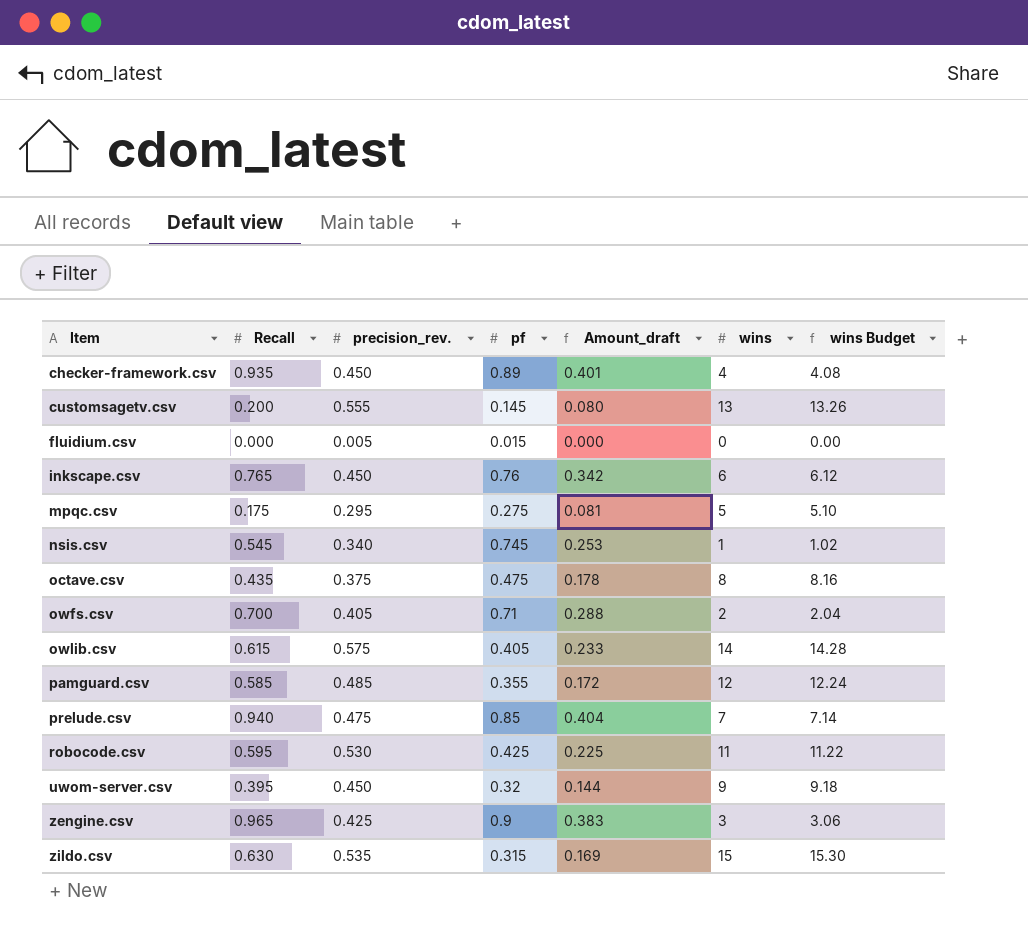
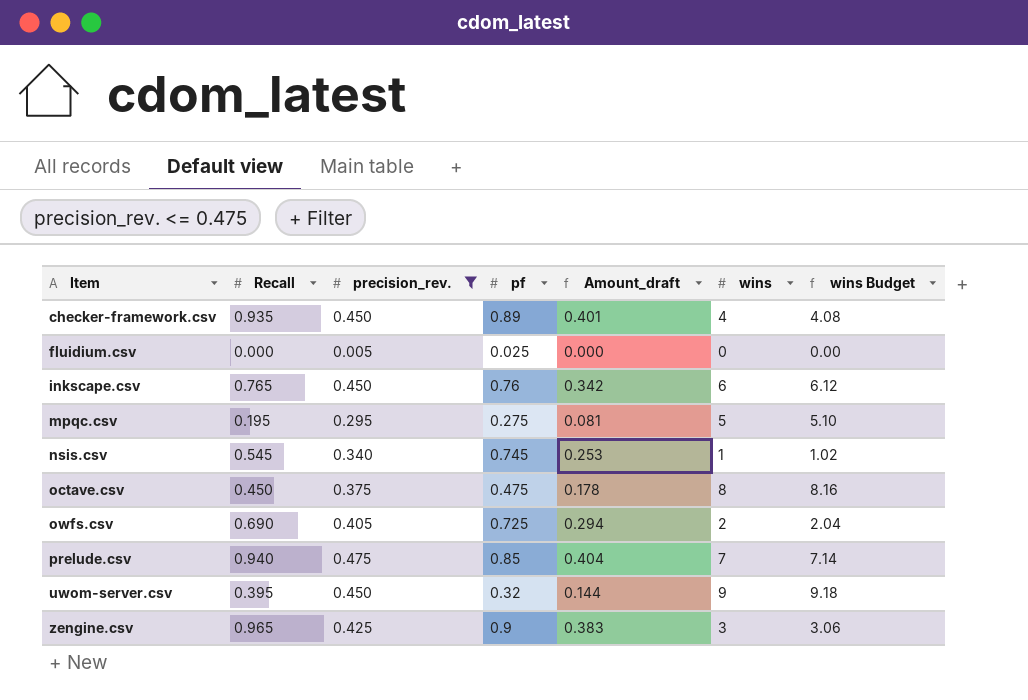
filter: none -> precision_rev. <= 0.475
fluidium.csv | pf: 0.015 -> 0.025
mpqc.csv | Recall: 0.175 -> 0.195
octave.csv | Recall: 0.435 -> 0.450
owfs.csv | Recall: 0.700 -> 0.690
owfs.csv | pf: 0.71 -> 0.725
owfs.csv | Amount_draft: 0.288 -> 0.294

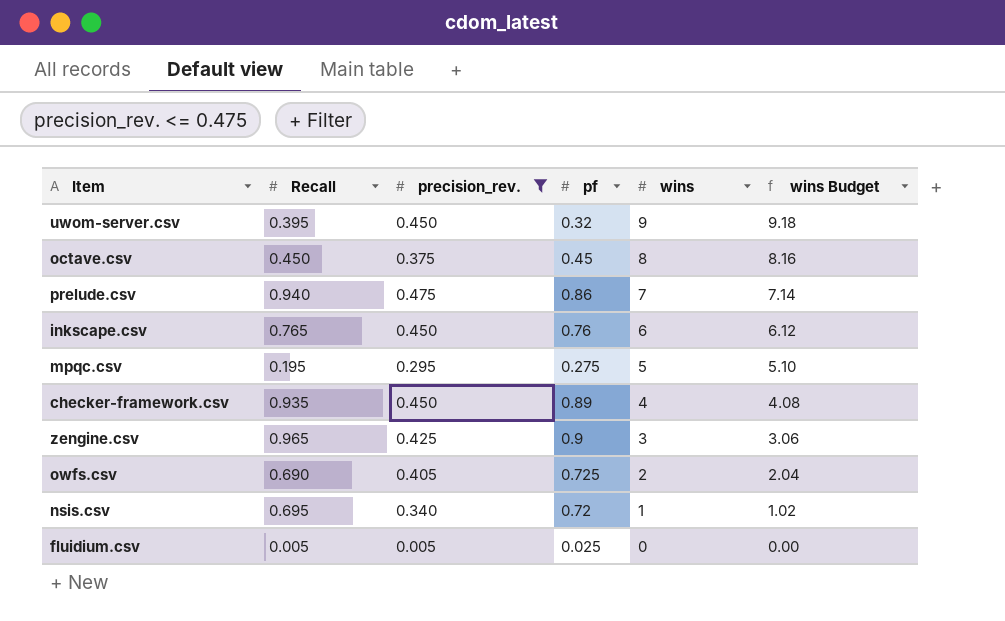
row order: Item ascending -> wins descending
column Amount_draft | formula: [precision_rev.] * [pf] -> none
octave.csv | pf: 0.475 -> 0.45
prelude.csv | pf: 0.85 -> 0.86
nsis.csv | Recall: 0.545 -> 0.695
nsis.csv | pf: 0.745 -> 0.72
fluidium.csv | Recall: 0.000 -> 0.005

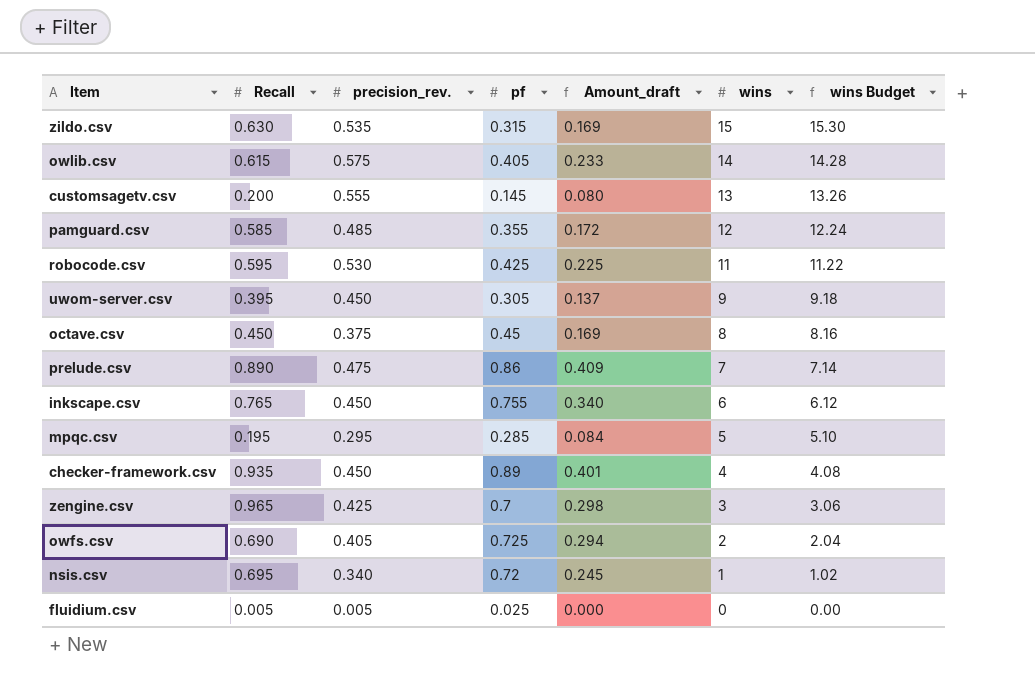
filter: precision_rev. <= 0.475 -> none
column Amount_draft | formula: none -> [precision_rev.] * [pf]
uwom-server.csv | pf: 0.32 -> 0.305
prelude.csv | Recall: 0.940 -> 0.890
inkscape.csv | pf: 0.76 -> 0.755
mpqc.csv | pf: 0.275 -> 0.285
zengine.csv | pf: 0.9 -> 0.7

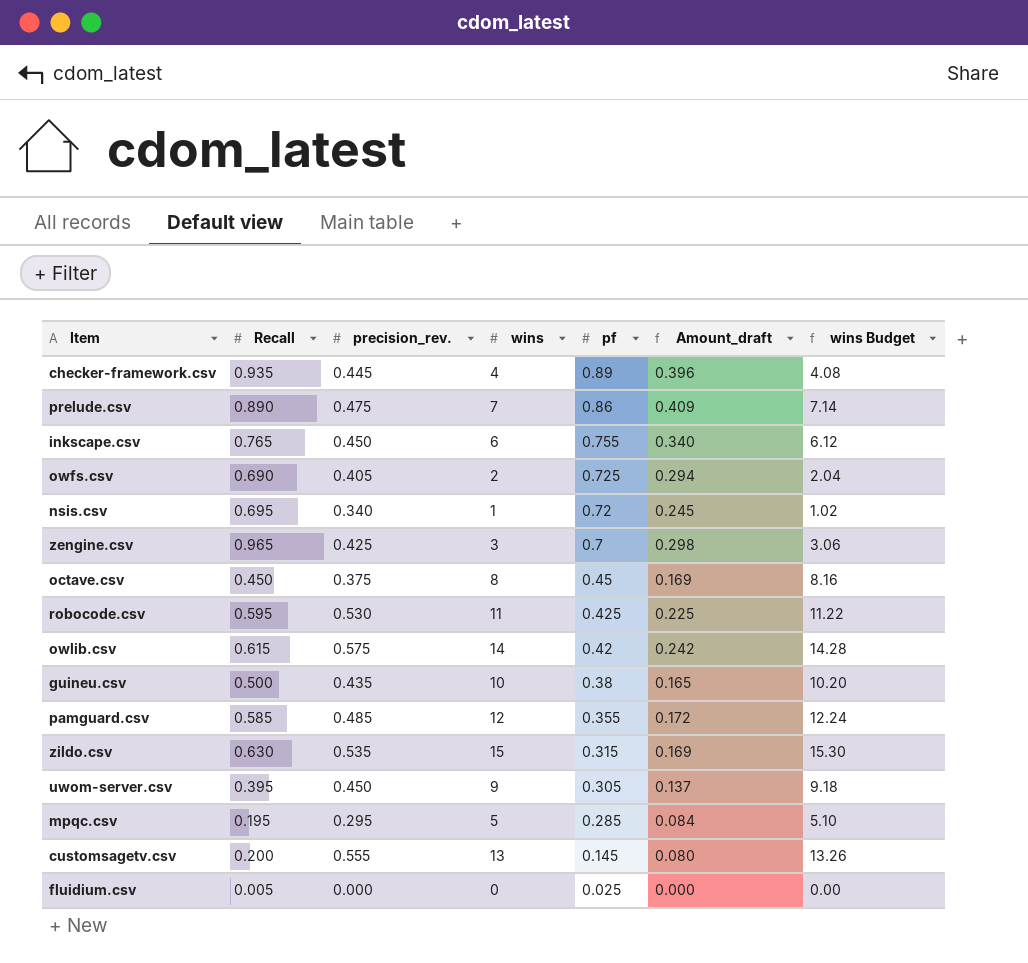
row order: wins descending -> pf descending
column wins | position: 6 -> 4
checker-framework.csv | precision_rev.: 0.450 -> 0.445
checker-framework.csv | Amount_draft: 0.401 -> 0.396
owlib.csv | pf: 0.405 -> 0.42
owlib.csv | Amount_draft: 0.233 -> 0.242
row guineu.csv: none -> 0.500 | 0.435 | 10 | 0.38 | 0.165 | 10.20
fluidium.csv | precision_rev.: 0.005 -> 0.000

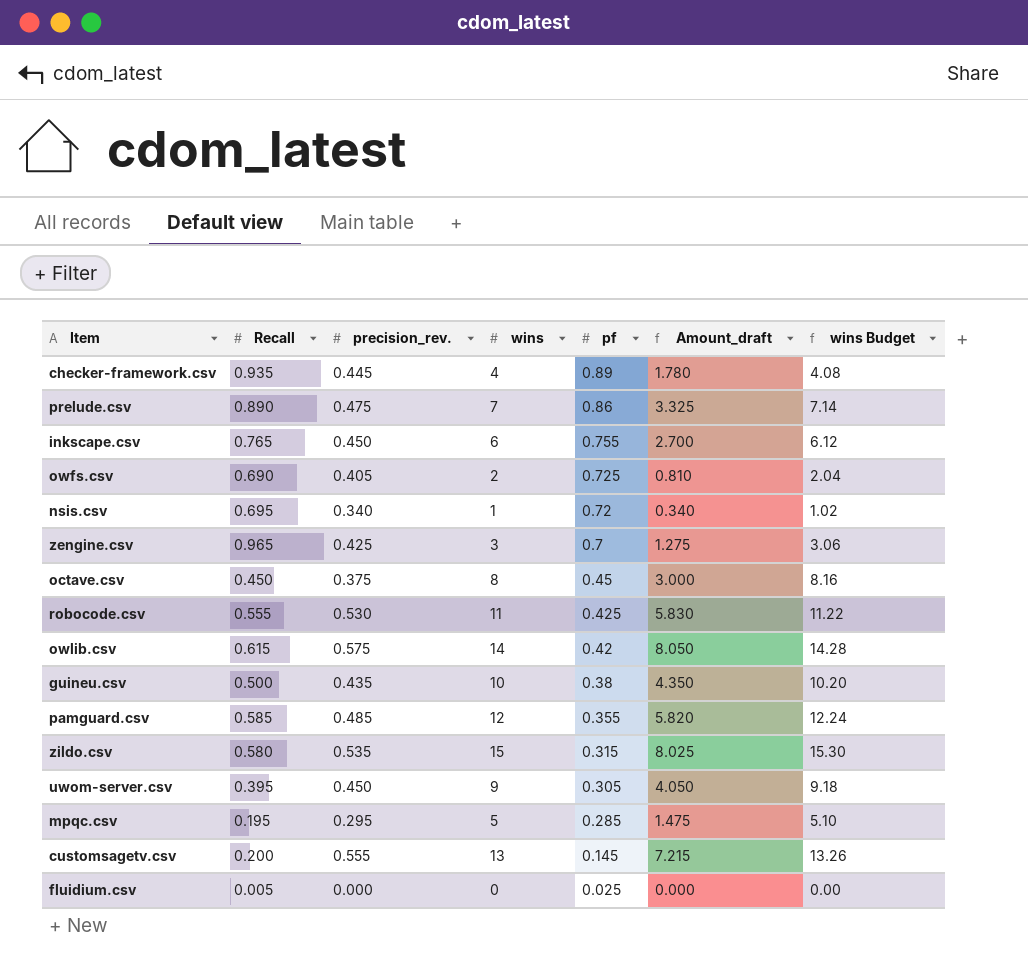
column Amount_draft | formula: [precision_rev.] * [pf] -> [precision_rev.] * [wins]
robocode.csv | Recall: 0.595 -> 0.555
zildo.csv | Recall: 0.630 -> 0.580

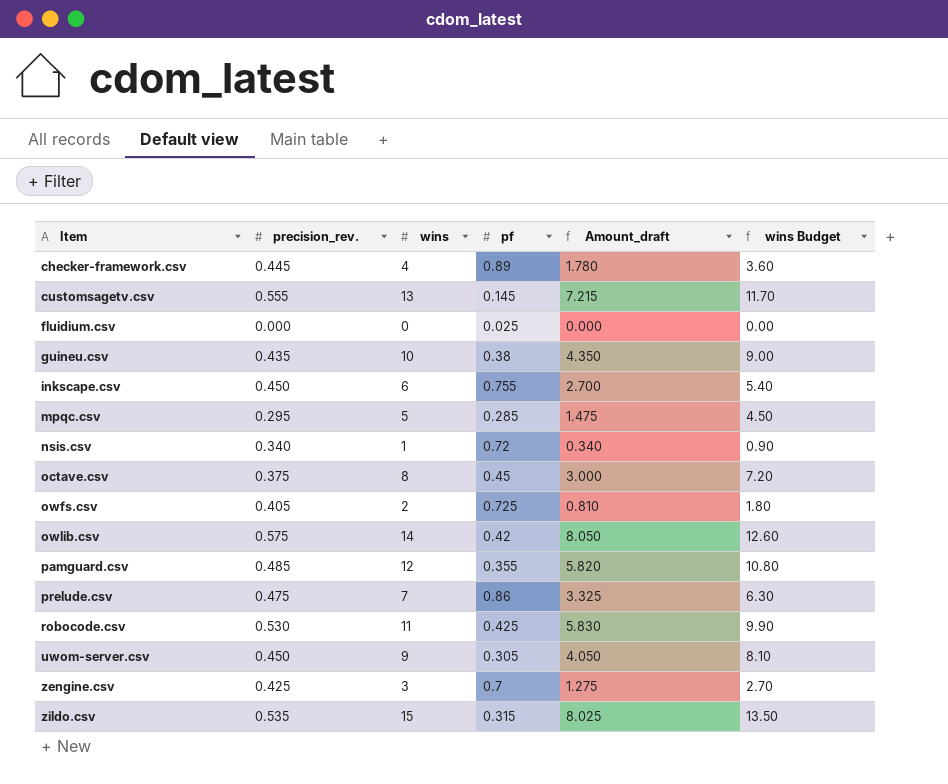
row order: pf descending -> Item ascending
column Recall | position: 2 -> none
column wins Budget | formula: [wins] * 1.02 -> [wins] * 0.9

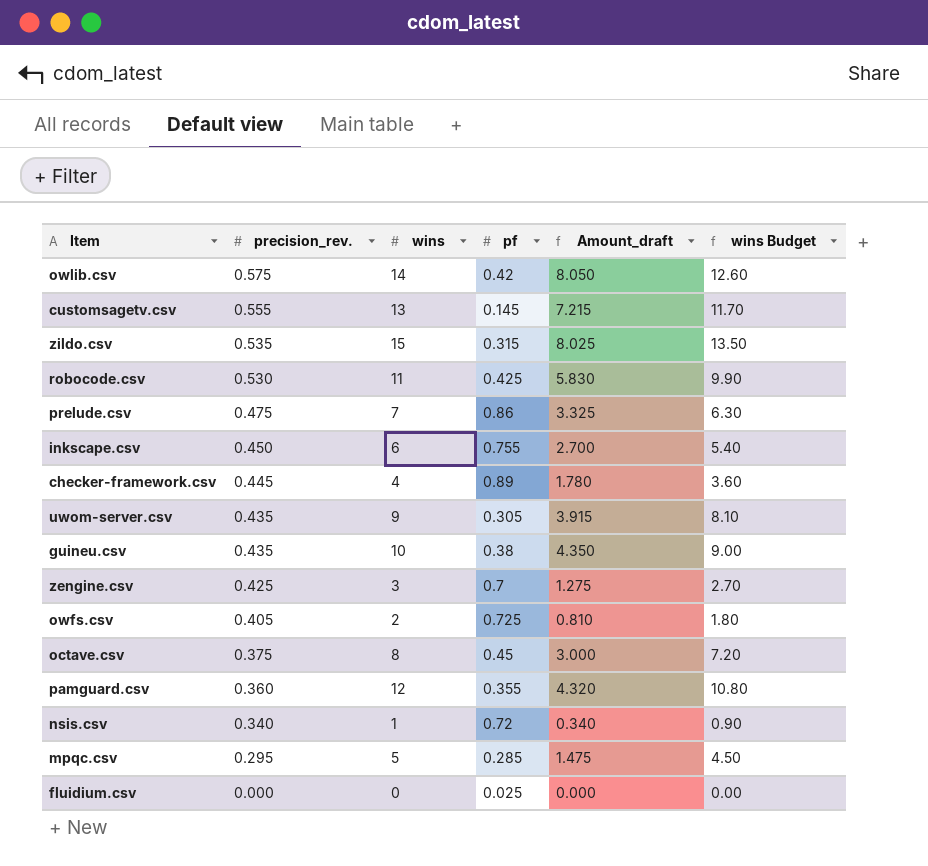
row order: Item ascending -> precision_rev. descending
uwom-server.csv | precision_rev.: 0.450 -> 0.435
uwom-server.csv | Amount_draft: 4.050 -> 3.915
pamguard.csv | precision_rev.: 0.485 -> 0.360
pamguard.csv | Amount_draft: 5.820 -> 4.320

